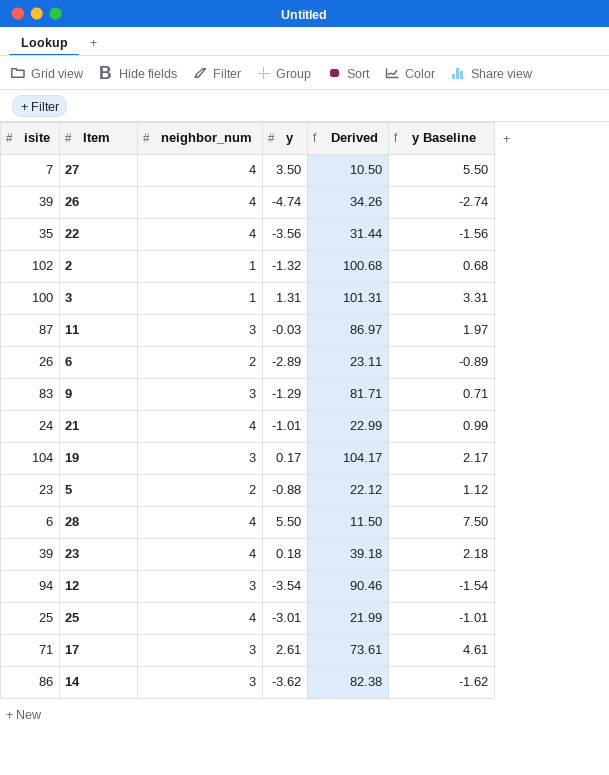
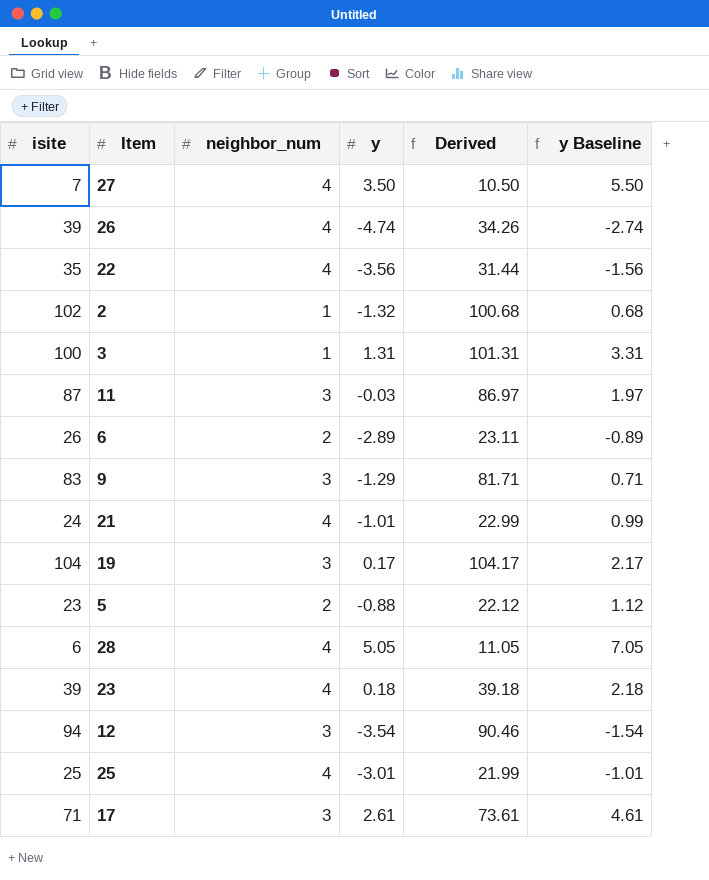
row 14: 86 | 3 | -3.62 | 82.38 | -1.62 -> none
28 | y: 5.50 -> 5.05
28 | Derived: 11.50 -> 11.05
28 | y Baseline: 7.50 -> 7.05

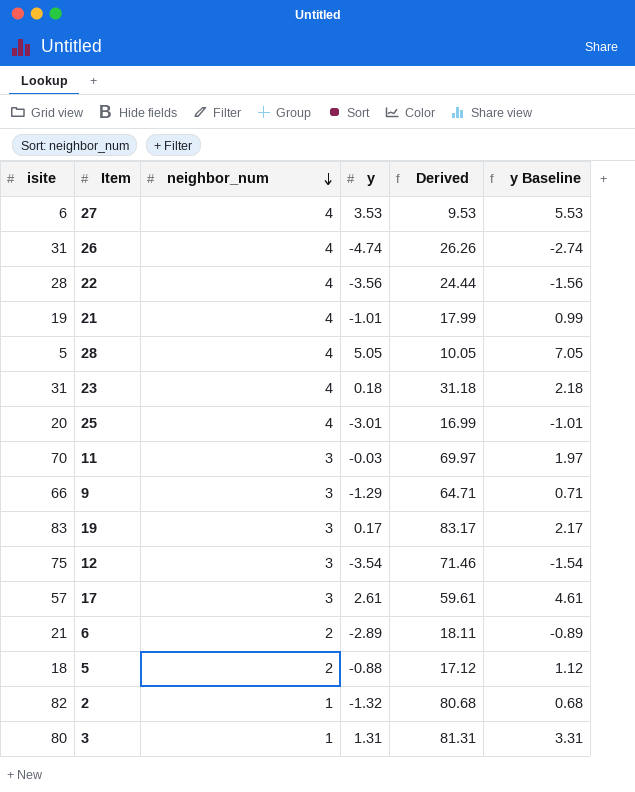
row order: none -> neighbor_num descending
27 | isite: 7 -> 6
27 | y: 3.50 -> 3.53
27 | Derived: 10.50 -> 9.53
27 | y Baseline: 5.50 -> 5.53
26 | isite: 39 -> 31
26 | Derived: 34.26 -> 26.26
22 | isite: 35 -> 28
22 | Derived: 31.44 -> 24.44
21 | isite: 24 -> 19
21 | Derived: 22.99 -> 17.99
28 | isite: 6 -> 5
28 | Derived: 11.05 -> 10.05
23 | isite: 39 -> 31
23 | Derived: 39.18 -> 31.18
25 | isite: 25 -> 20
25 | Derived: 21.99 -> 16.99
11 | isite: 87 -> 70
11 | Derived: 86.97 -> 69.97
9 | isite: 83 -> 66
9 | Derived: 81.71 -> 64.71
19 | isite: 104 -> 83
19 | Derived: 104.17 -> 83.17
12 | isite: 94 -> 75
12 | Derived: 90.46 -> 71.46
17 | isite: 71 -> 57
17 | Derived: 73.61 -> 59.61
6 | isite: 26 -> 21
6 | Derived: 23.11 -> 18.11
5 | isite: 23 -> 18
5 | Derived: 22.12 -> 17.12
2 | isite: 102 -> 82
2 | Derived: 100.68 -> 80.68
3 | isite: 100 -> 80
3 | Derived: 101.31 -> 81.31

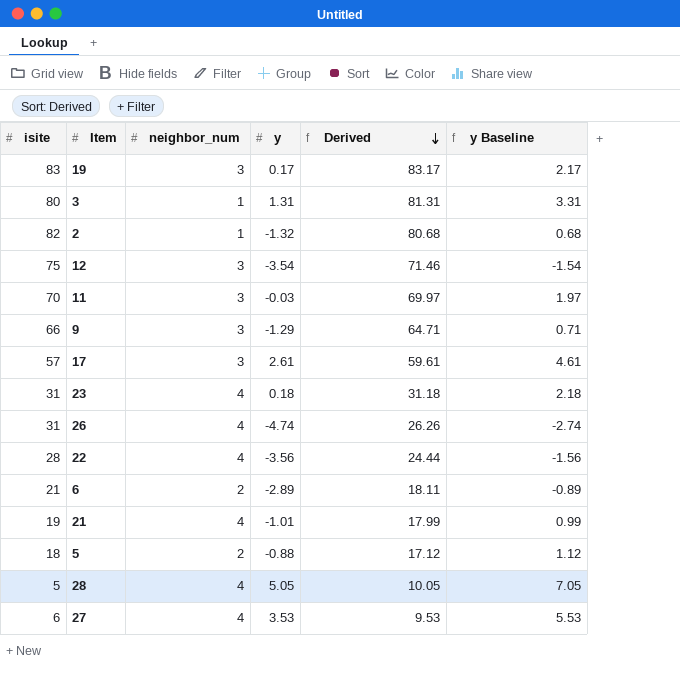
row order: neighbor_num descending -> Derived descending
row 25: 20 | 4 | -3.01 | 16.99 | -1.01 -> none

